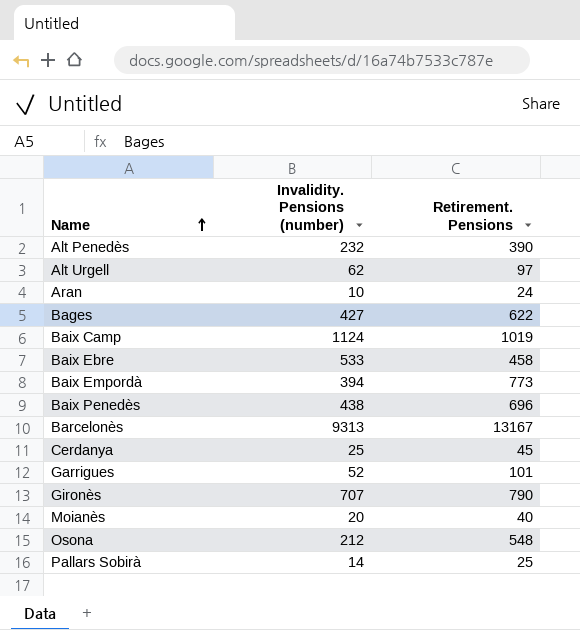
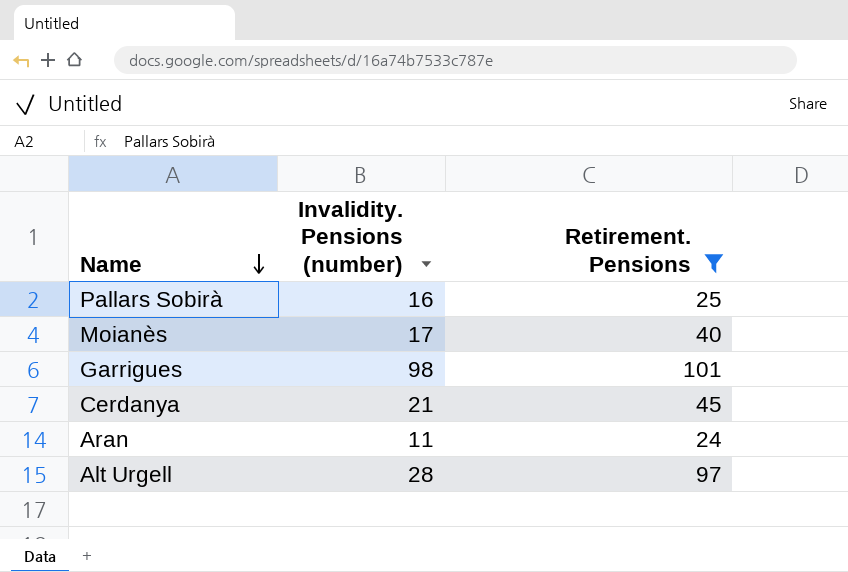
filter: none -> Retirement. Pensions <= 101
row order: Name ascending -> Name descending
Pallars Sobirà | Invalidity. Pensions (number): 14 -> 16
Moianès | Invalidity. Pensions (number): 20 -> 17
Garrigues | Invalidity. Pensions (number): 52 -> 98
Cerdanya | Invalidity. Pensions (number): 25 -> 21
Aran | Invalidity. Pensions (number): 10 -> 11
Alt Urgell | Invalidity. Pensions (number): 62 -> 28

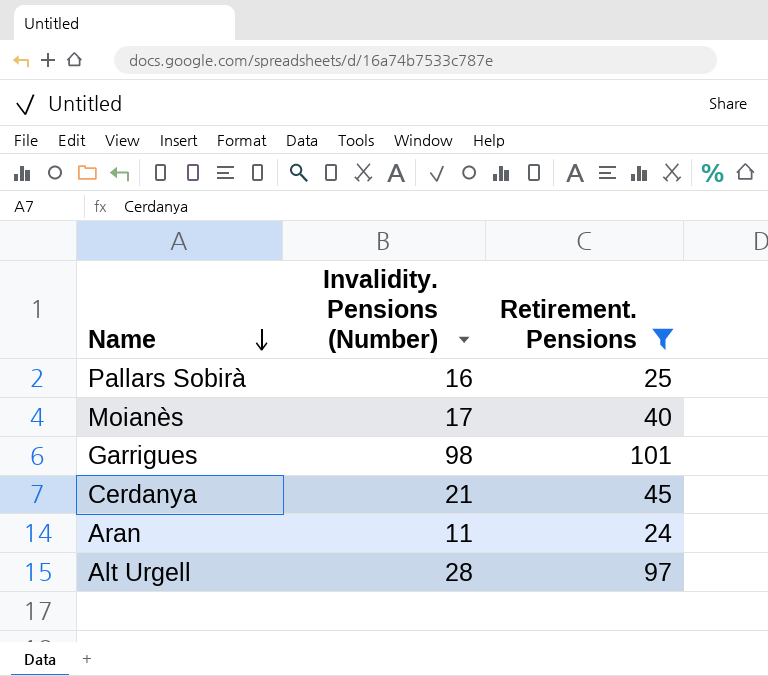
column name: Invalidity. Pensions (number) -> Invalidity. Pensions (Number)

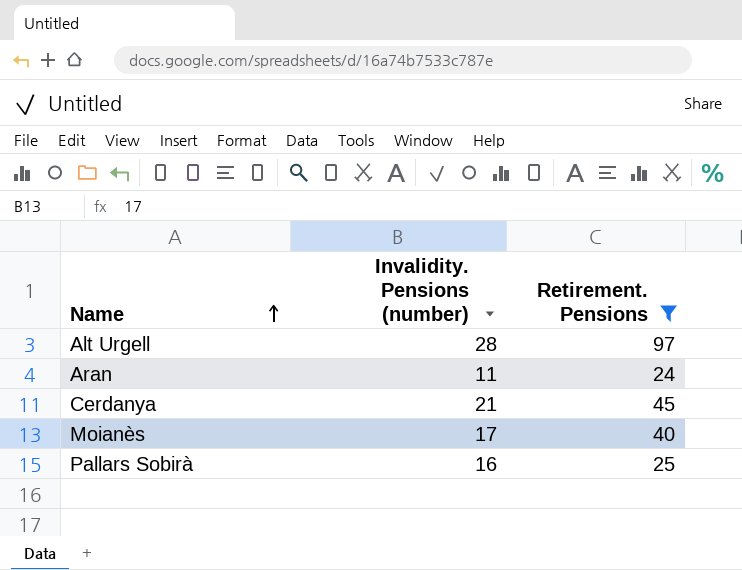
row order: Name descending -> Name ascending
column name: Invalidity. Pensions (Number) -> Invalidity. Pensions (number)
row Garrigues: 98 | 101 -> none

